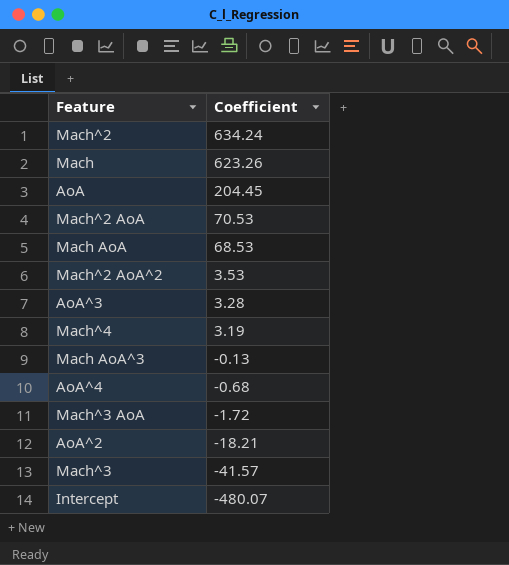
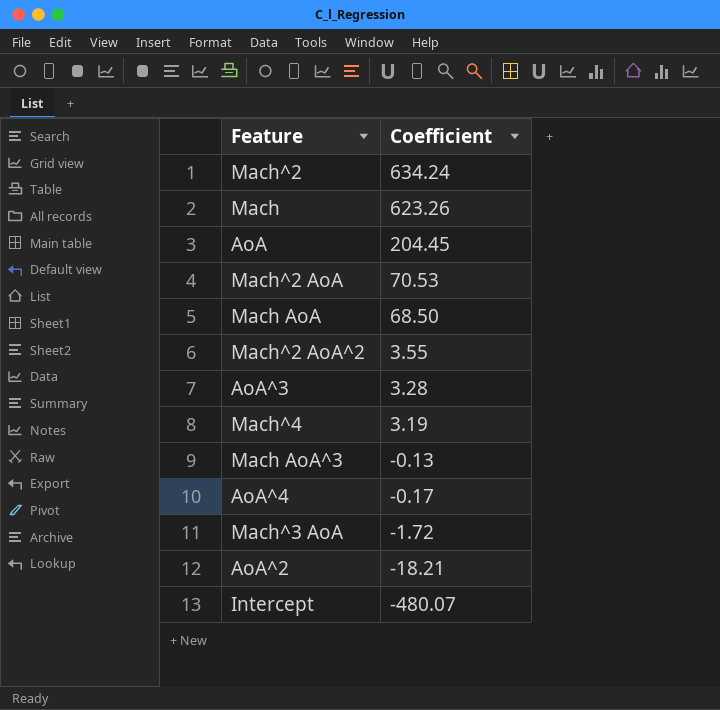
row Mach^3: -41.57 -> none
Mach AoA | Coefficient: 68.53 -> 68.50
Mach^2 AoA^2 | Coefficient: 3.53 -> 3.55
AoA^4 | Coefficient: -0.68 -> -0.17

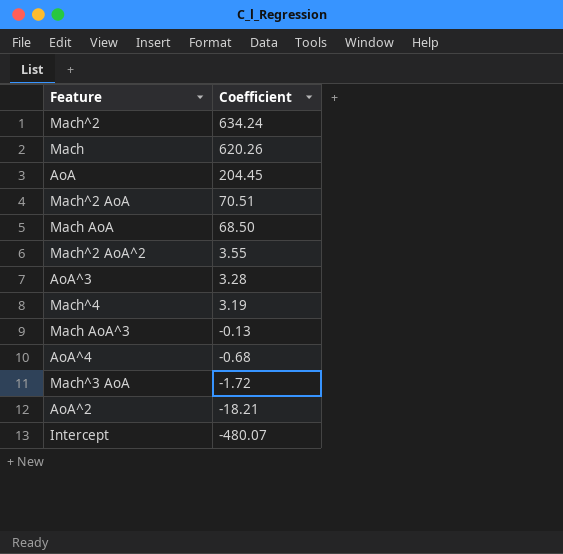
Mach | Coefficient: 623.26 -> 620.26
Mach^2 AoA | Coefficient: 70.53 -> 70.51
AoA^4 | Coefficient: -0.17 -> -0.68

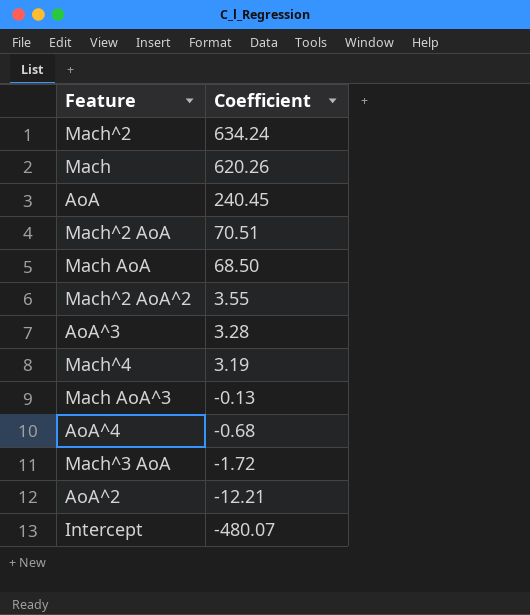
AoA | Coefficient: 204.45 -> 240.45
AoA^2 | Coefficient: -18.21 -> -12.21

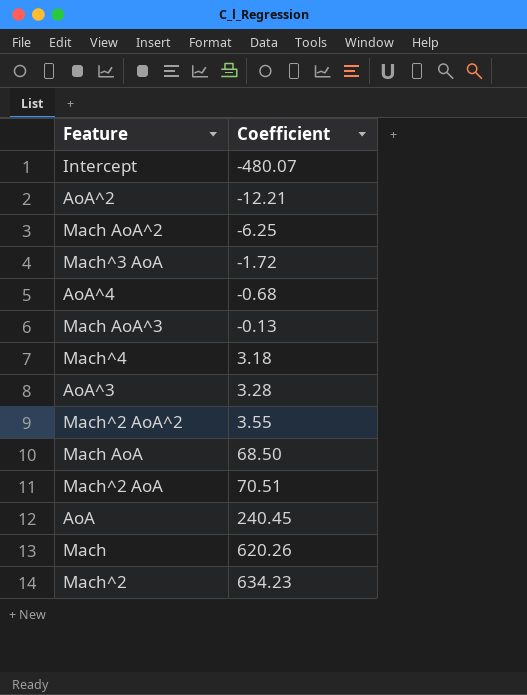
row order: Coefficient descending -> Coefficient ascending
row Mach AoA^2: none -> -6.25
Mach^4 | Coefficient: 3.19 -> 3.18
Mach^2 | Coefficient: 634.24 -> 634.23

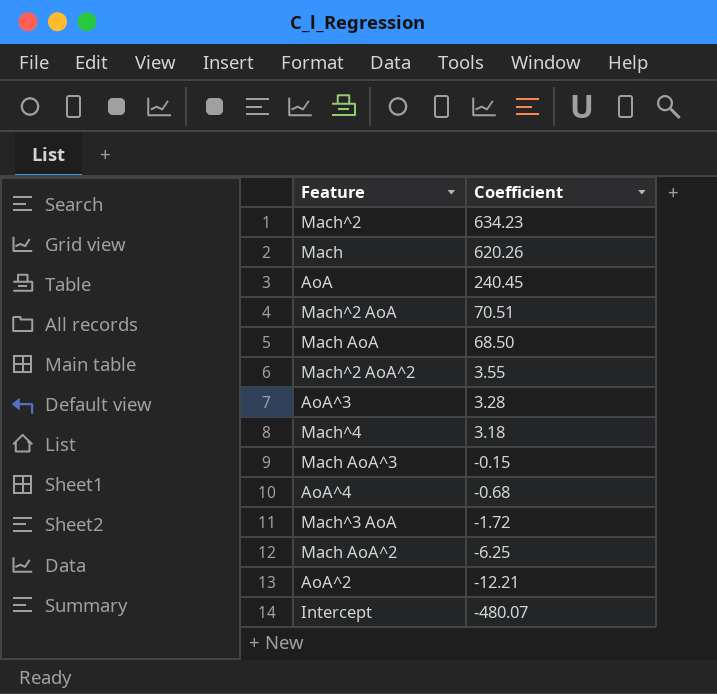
row order: Coefficient ascending -> Coefficient descending
Mach AoA^3 | Coefficient: -0.13 -> -0.15

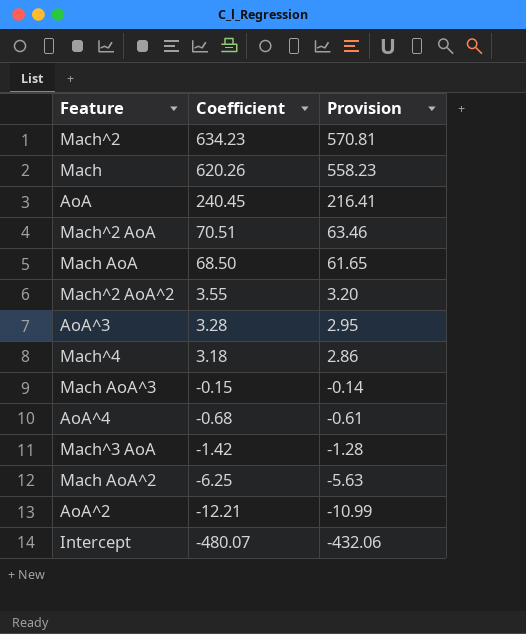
column Provision | formula: none -> [Coefficient] * 0.9
Mach^3 AoA | Coefficient: -1.72 -> -1.42

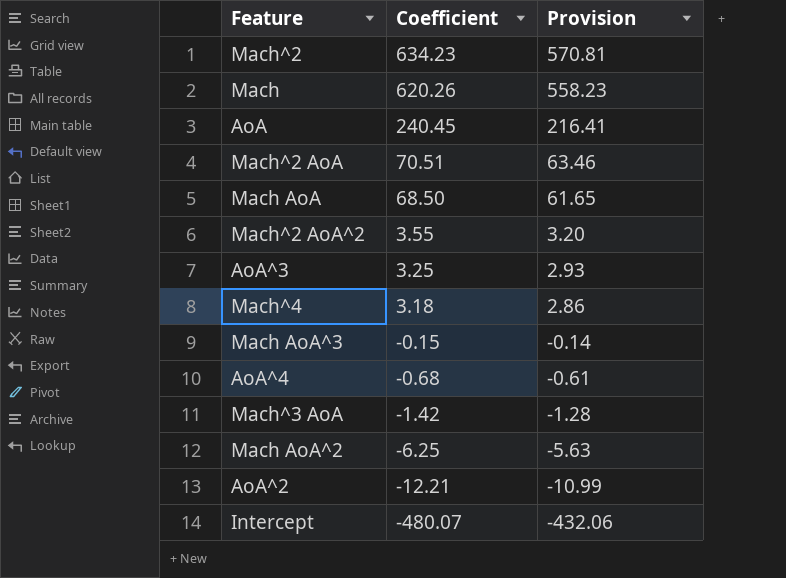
AoA^3 | Coefficient: 3.28 -> 3.25
AoA^3 | Provision: 2.95 -> 2.93

